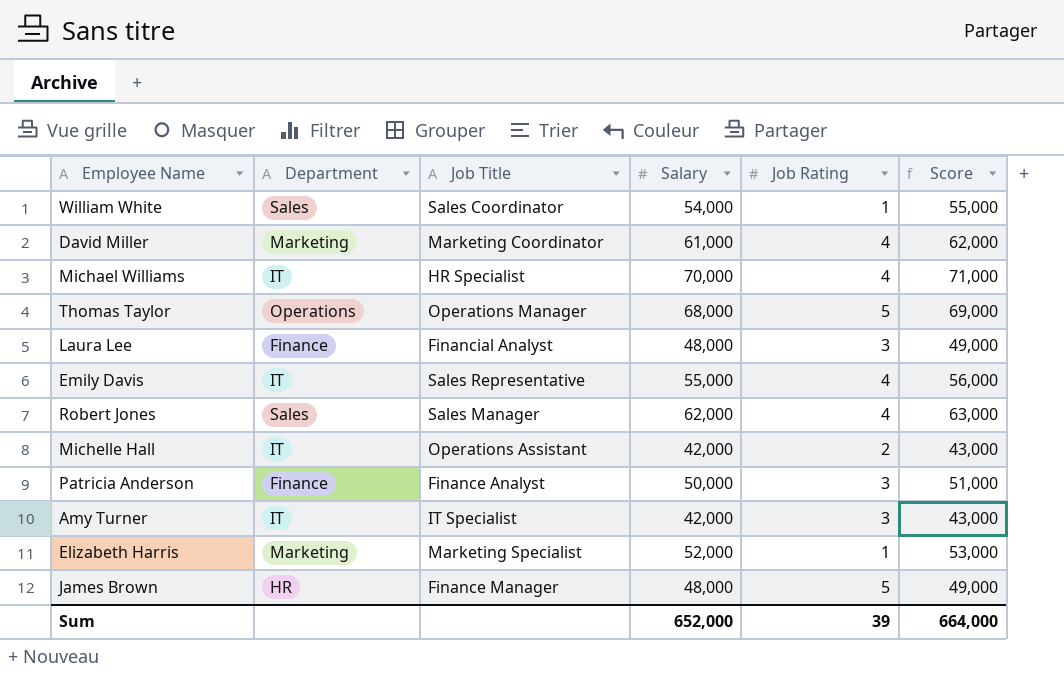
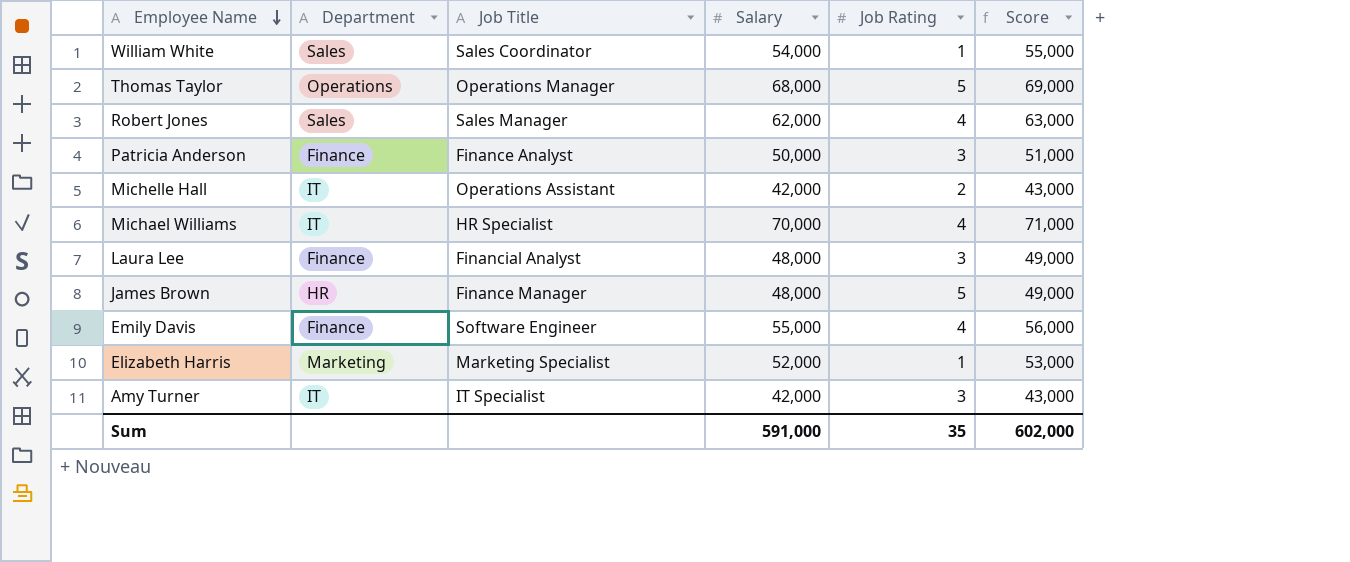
row order: none -> Employee Name descending
row David Miller: Marketing | Marketing Coordinator | 61,000 | 4 | 62,000 -> none
Emily Davis | Department: IT -> Finance
Emily Davis | Job Title: Sales Representative -> Software Engineer
Sum | Salary: 652,000 -> 591,000
Sum | Job Rating: 39 -> 35
Sum | Score: 664,000 -> 602,000

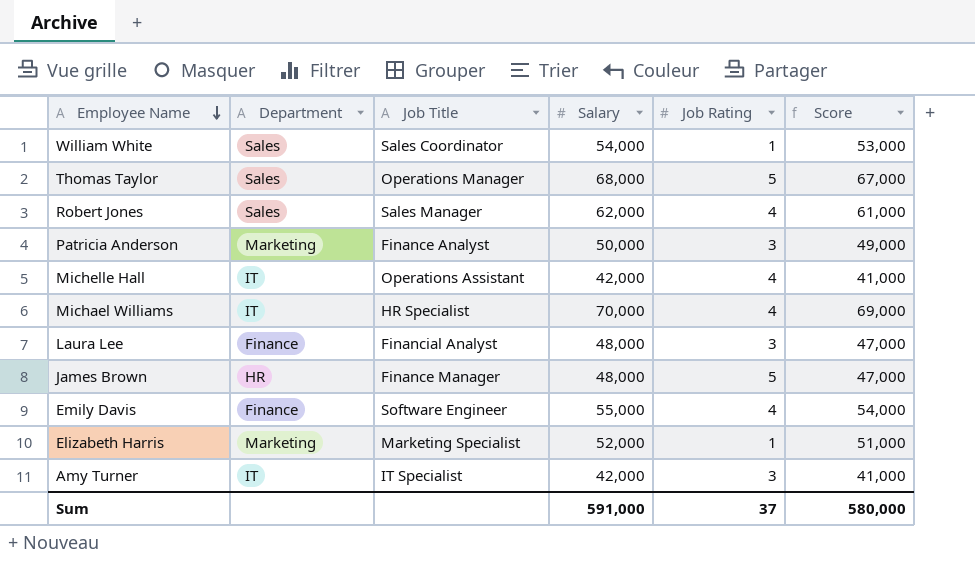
column Score | formula: [Salary] + 1000 -> [Salary] - 1000
Thomas Taylor | Department: Operations -> Sales
Patricia Anderson | Department: Finance -> Marketing
Michelle Hall | Job Rating: 2 -> 4
Sum | Job Rating: 35 -> 37
Sum | Score: 602,000 -> 580,000

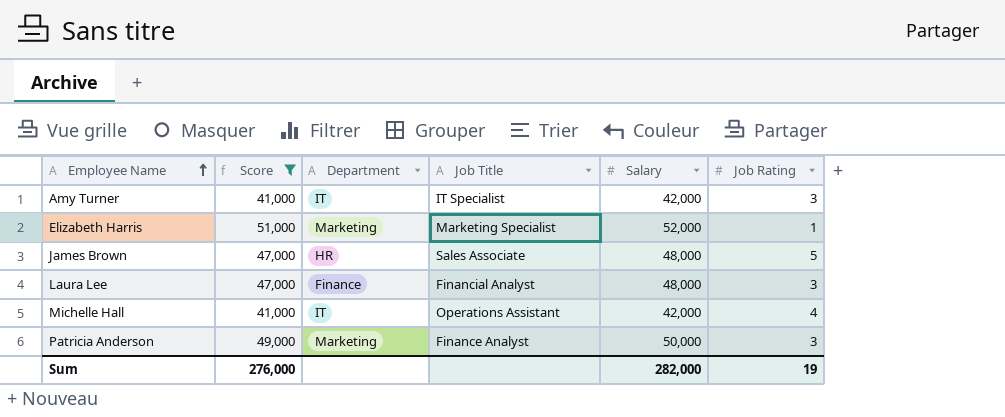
filter: none -> Score <= 51,000
row order: Employee Name descending -> Employee Name ascending
column Score | position: 6 -> 2
James Brown | Job Title: Finance Manager -> Sales Associate
Sum | Score: 580,000 -> 276,000
Sum | Salary: 591,000 -> 282,000
Sum | Job Rating: 37 -> 19

